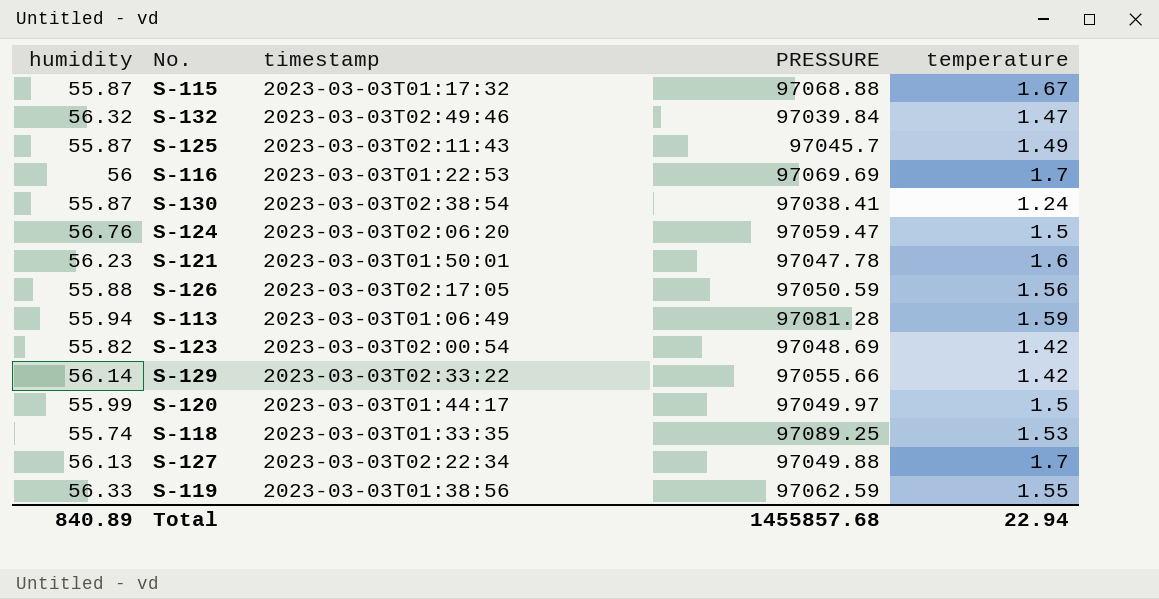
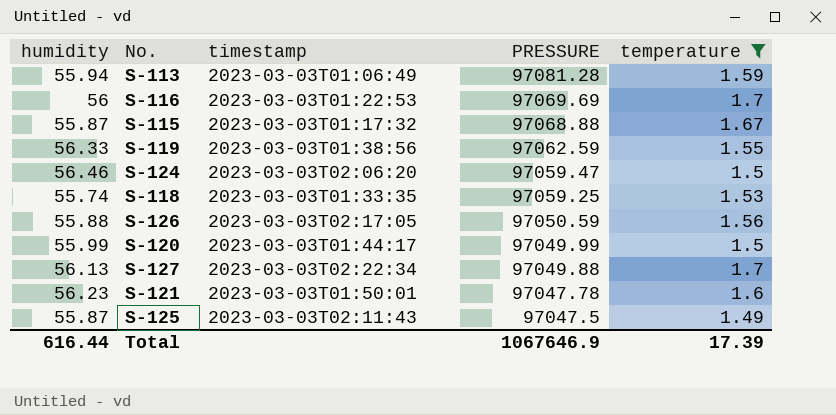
filter: none -> temperature >= 1.49
row order: none -> PRESSURE descending
S-124 | humidity: 56.76 -> 56.46
S-118 | PRESSURE: 97089.25 -> 97059.25
S-120 | PRESSURE: 97049.97 -> 97049.99
S-125 | PRESSURE: 97045.7 -> 97047.5
Total | humidity: 840.89 -> 616.44
Total | PRESSURE: 1455857.68 -> 1067646.9
Total | temperature: 22.94 -> 17.39

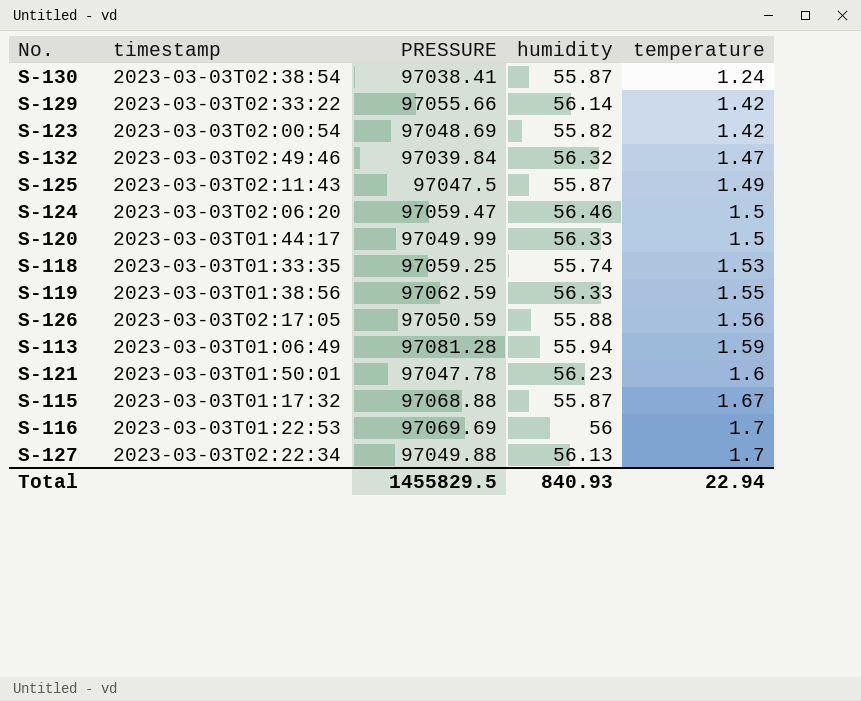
filter: temperature >= 1.49 -> none
row order: PRESSURE descending -> temperature ascending
column humidity | position: 1 -> 4
S-120 | humidity: 55.99 -> 56.33
Total | PRESSURE: 1067646.9 -> 1455829.5
Total | humidity: 616.44 -> 840.93
Total | temperature: 17.39 -> 22.94

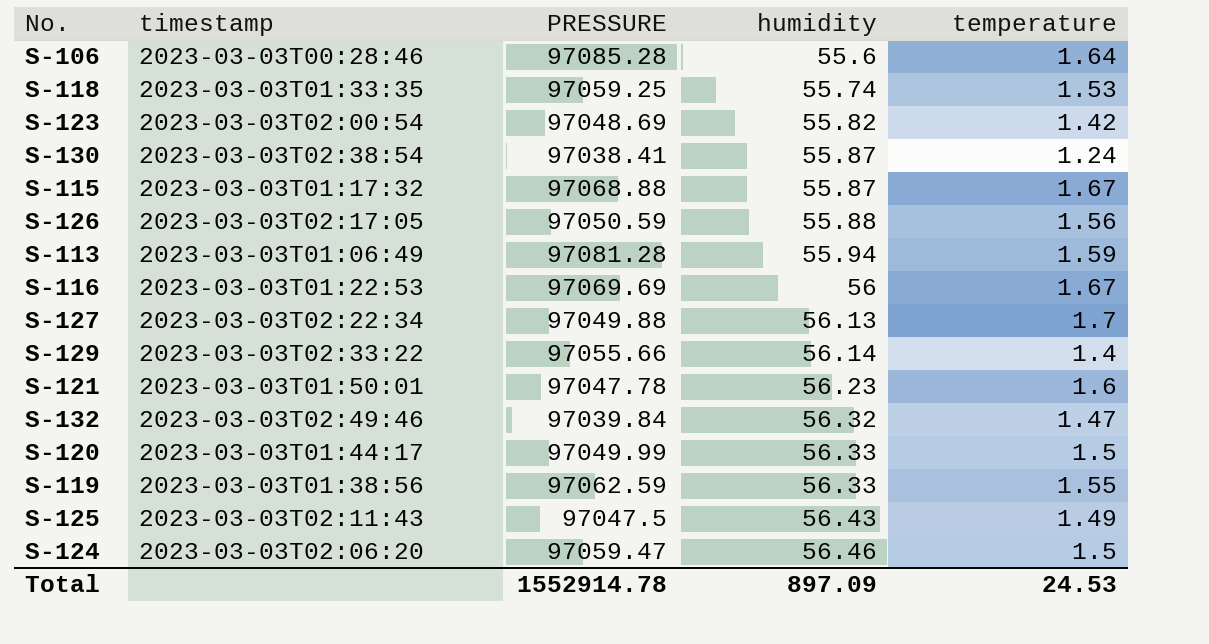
row order: temperature ascending -> humidity ascending
row S-106: none -> 2023-03-03T00:28:46 | 97085.28 | 55.6 | 1.64
S-116 | temperature: 1.7 -> 1.67
S-129 | temperature: 1.42 -> 1.4
S-125 | humidity: 55.87 -> 56.43
Total | PRESSURE: 1455829.5 -> 1552914.78
Total | humidity: 840.93 -> 897.09
Total | temperature: 22.94 -> 24.53

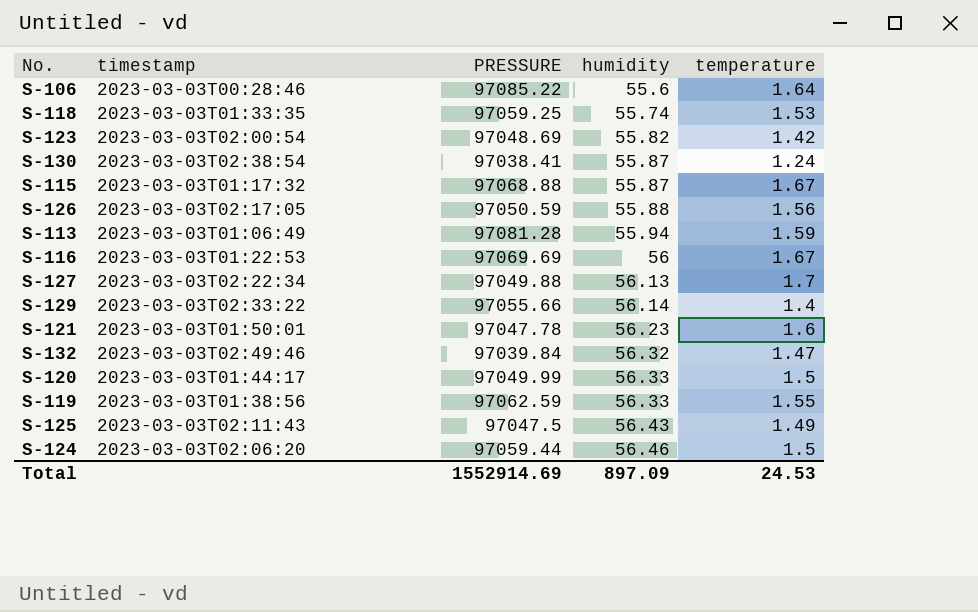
S-106 | PRESSURE: 97085.28 -> 97085.22
S-124 | PRESSURE: 97059.47 -> 97059.44
Total | PRESSURE: 1552914.78 -> 1552914.69

